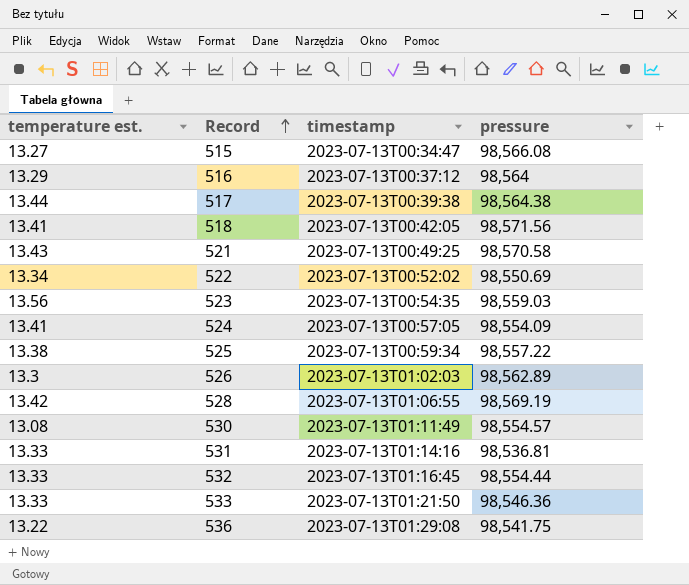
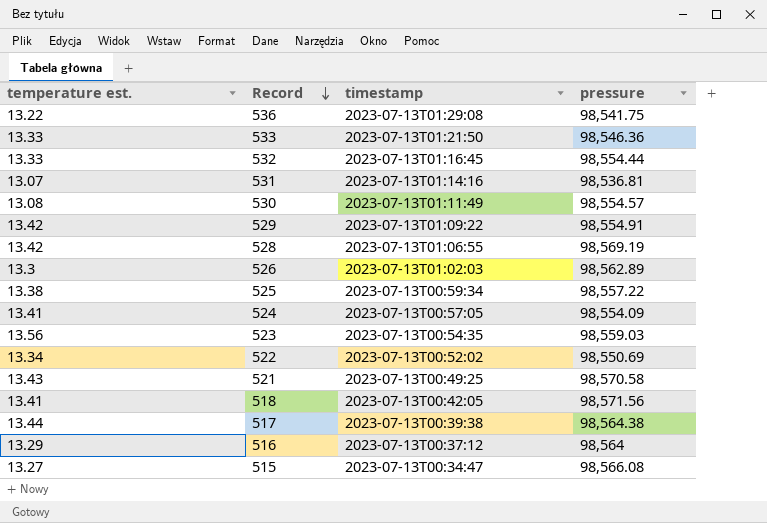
row order: Record ascending -> Record descending
531 | temperature est.: 13.33 -> 13.07
row 529: none -> 13.42 | 2023-07-13T01:09:22 | 98,554.91

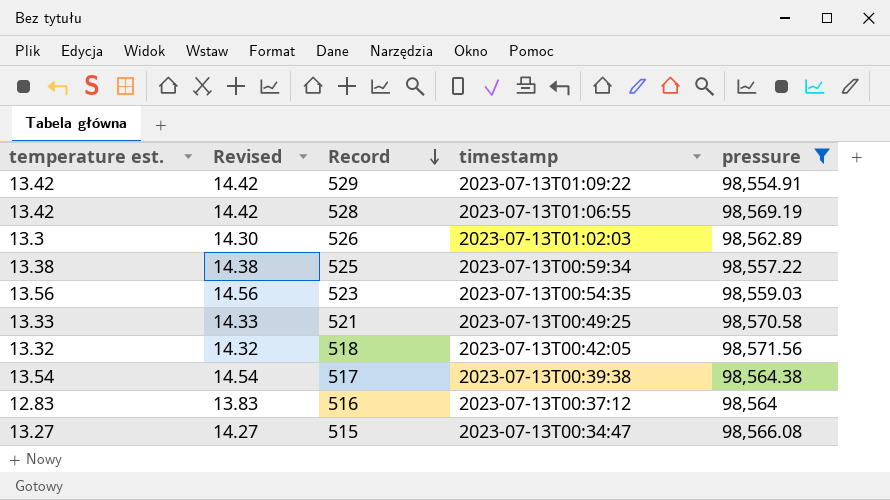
filter: none -> pressure >= 98,554.91
column Revised | formula: none -> [temperature est.] + 1
521 | temperature est.: 13.43 -> 13.33
518 | temperature est.: 13.41 -> 13.32
517 | temperature est.: 13.44 -> 13.54
516 | temperature est.: 13.29 -> 12.83

